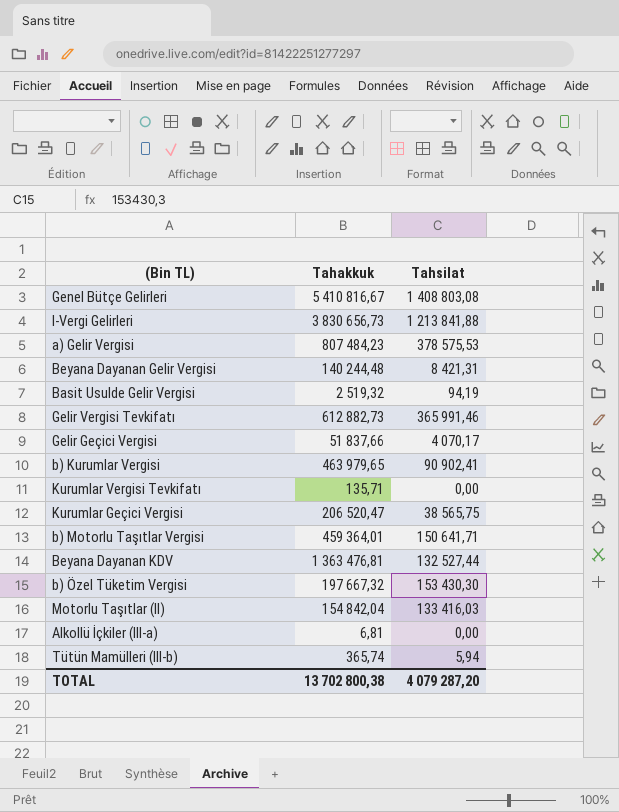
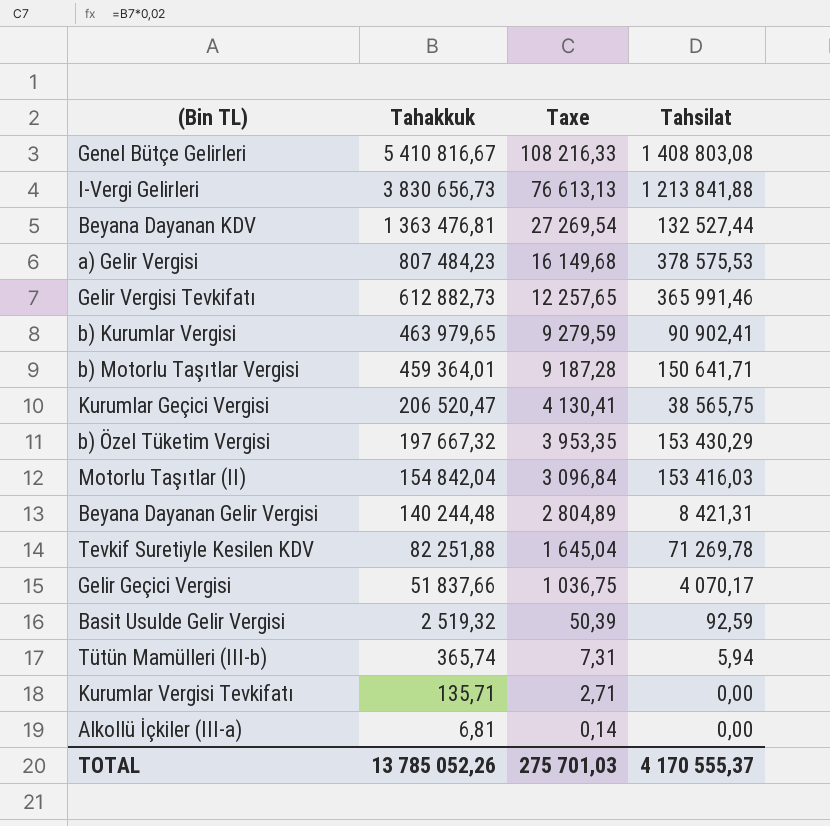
row order: none -> Tahakkuk descending
column Taxe | formula: none -> [Tahakkuk] * 0,02
b) Özel Tüketim Vergisi | Tahsilat: 153 430,30 -> 153 430,29
Motorlu Taşıtlar (II) | Tahsilat: 133 416,03 -> 153 416,03
row Tevkif Suretiyle Kesilen KDV: none -> 82 251,88 | 1 645,04 | 71 269,78
Basit Usulde Gelir Vergisi | Tahsilat: 94,19 -> 92,59
TOTAL | Tahakkuk: 13 702 800,38 -> 13 785 052,26
TOTAL | Tahsilat: 4 079 287,20 -> 4 170 555,37

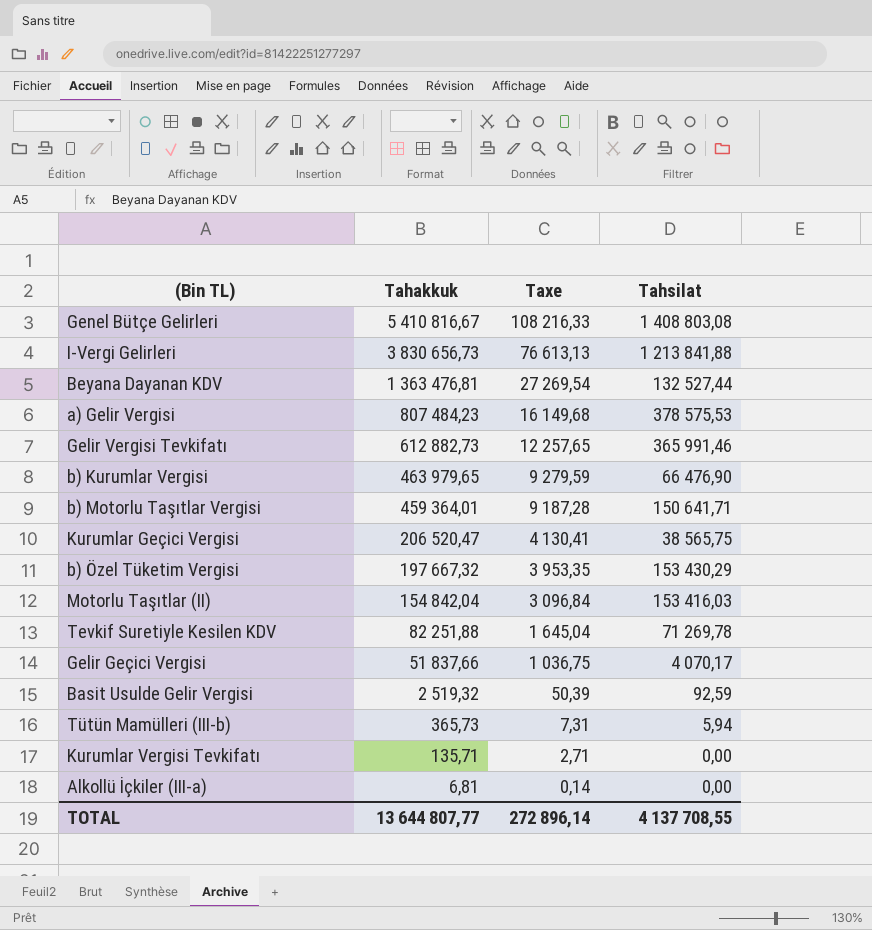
row Beyana Dayanan Gelir Vergisi: 140 244,48 | 2 804,89 | 8 421,31 -> none
b) Kurumlar Vergisi | Tahsilat: 90 902,41 -> 66 476,90
Tütün Mamülleri (III-b) | Tahakkuk: 365,74 -> 365,73
TOTAL | Tahakkuk: 13 785 052,26 -> 13 644 807,77
TOTAL | Taxe: 275 701,03 -> 272 896,14
TOTAL | Tahsilat: 4 170 555,37 -> 4 137 708,55

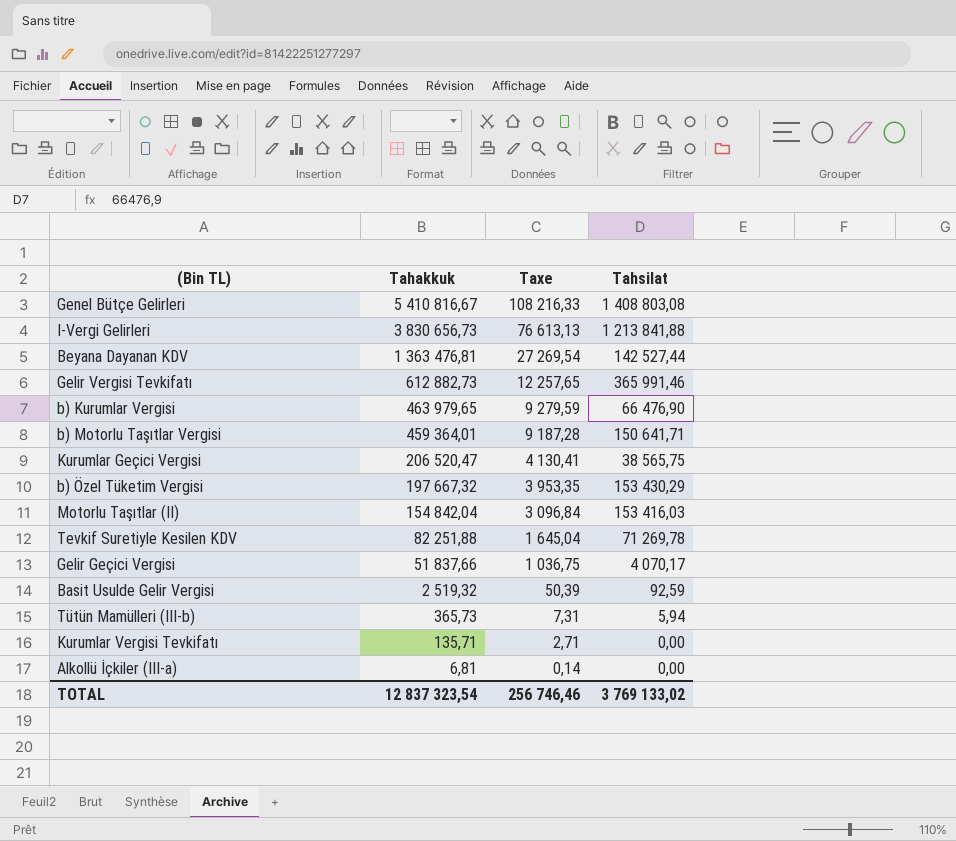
row a) Gelir Vergisi: 807 484,23 | 16 149,68 | 378 575,53 -> none
Beyana Dayanan KDV | Tahsilat: 132 527,44 -> 142 527,44
TOTAL | Tahakkuk: 13 644 807,77 -> 12 837 323,54
TOTAL | Taxe: 272 896,14 -> 256 746,46
TOTAL | Tahsilat: 4 137 708,55 -> 3 769 133,02

